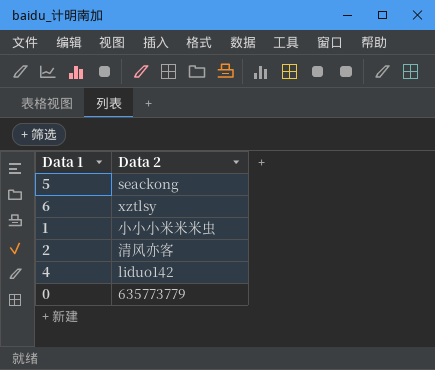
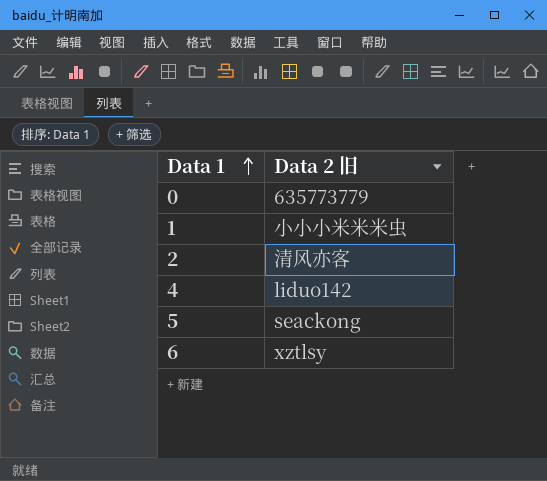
row order: none -> Data 1 ascending
column name: Data 2 -> Data 2 旧

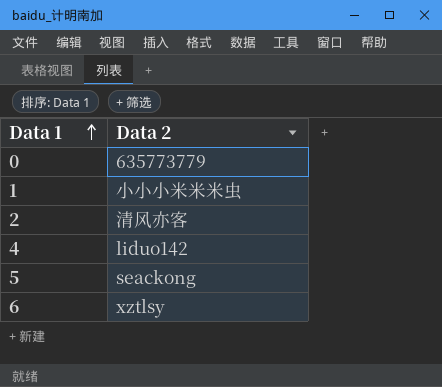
column name: Data 2 旧 -> Data 2

